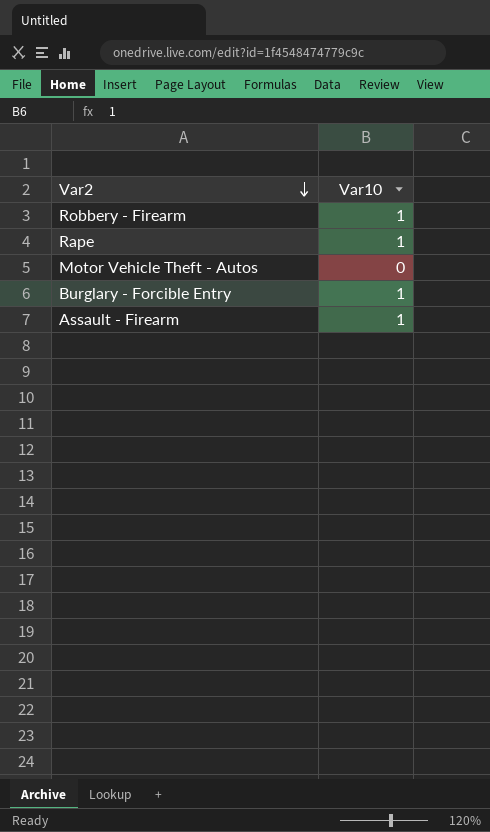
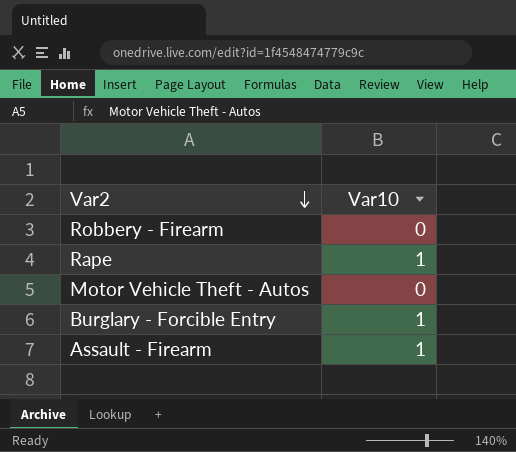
Robbery - Firearm | Var10: 1 -> 0

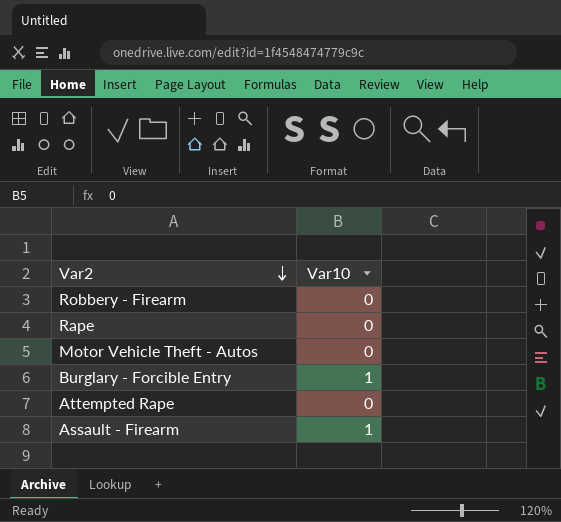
Rape | Var10: 1 -> 0
row Attempted Rape: none -> 0

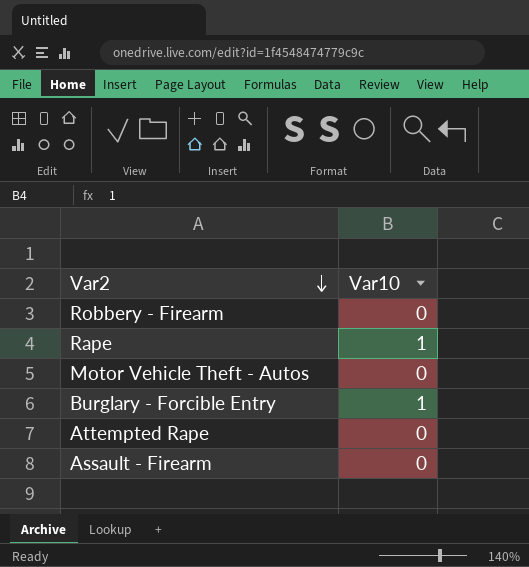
Rape | Var10: 0 -> 1
Assault - Firearm | Var10: 1 -> 0

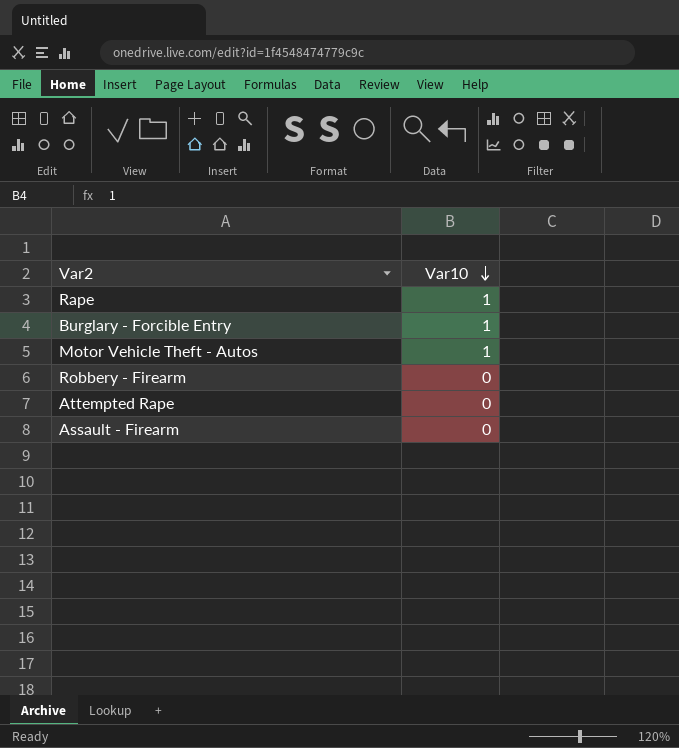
row order: Var2 descending -> Var10 descending
Motor Vehicle Theft - Autos | Var10: 0 -> 1

